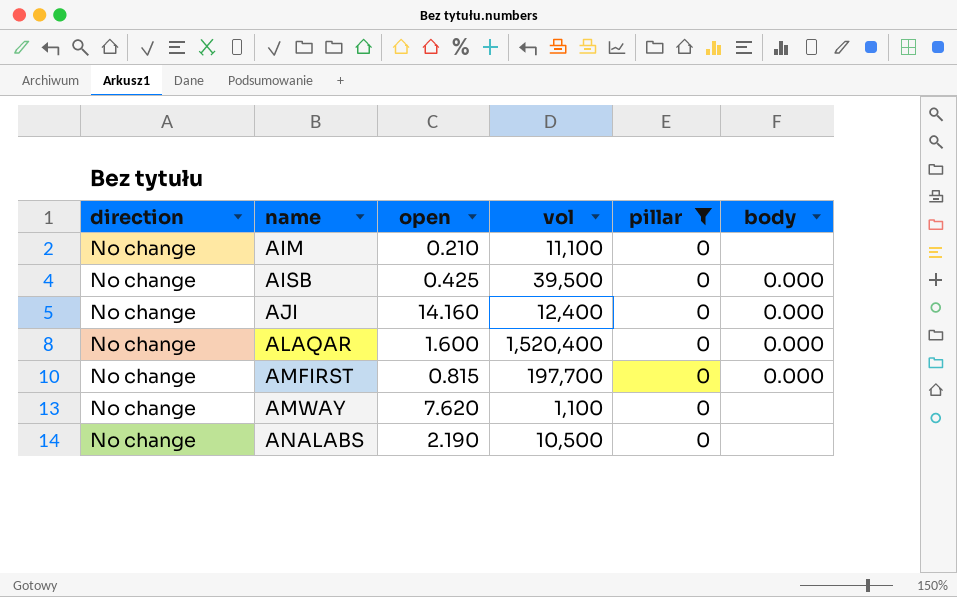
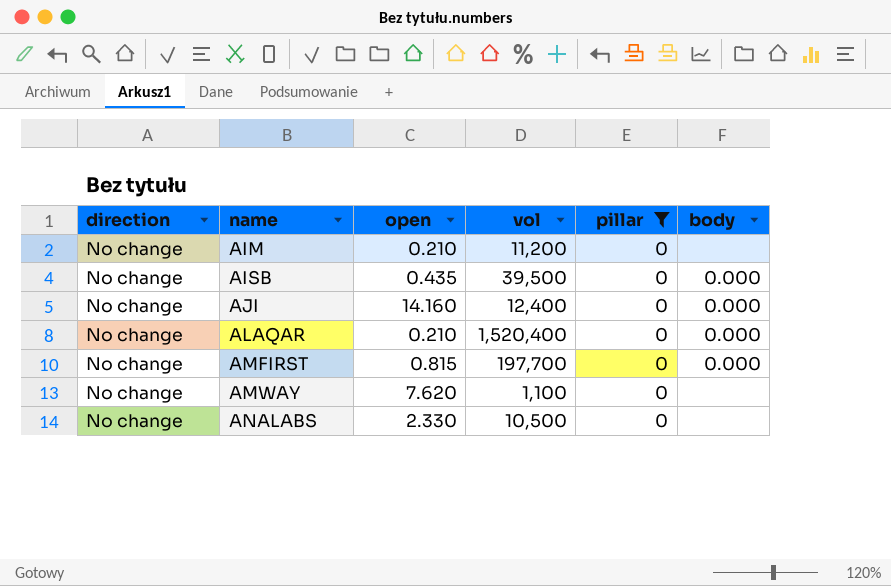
AIM | vol: 11,100 -> 11,200
AISB | open: 0.425 -> 0.435
ALAQAR | open: 1.600 -> 0.210
ANALABS | open: 2.190 -> 2.330

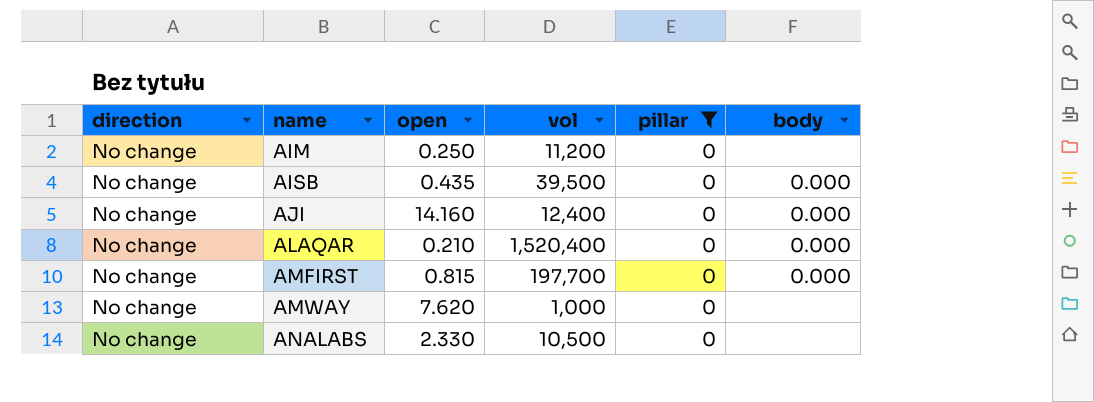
AIM | open: 0.210 -> 0.250
AMWAY | vol: 1,100 -> 1,000

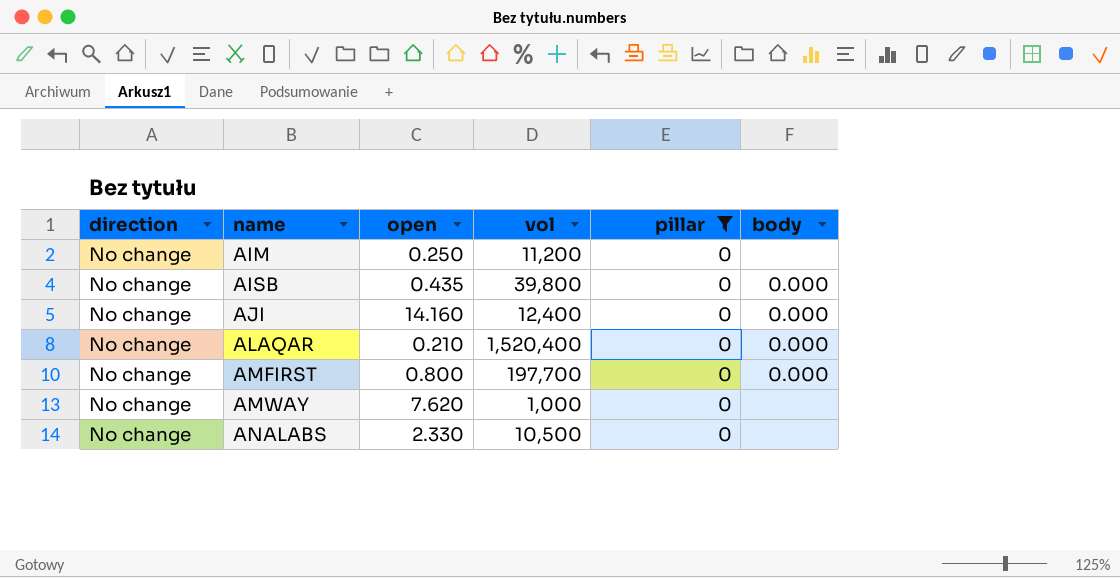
AISB | vol: 39,500 -> 39,800
AMFIRST | open: 0.815 -> 0.800

